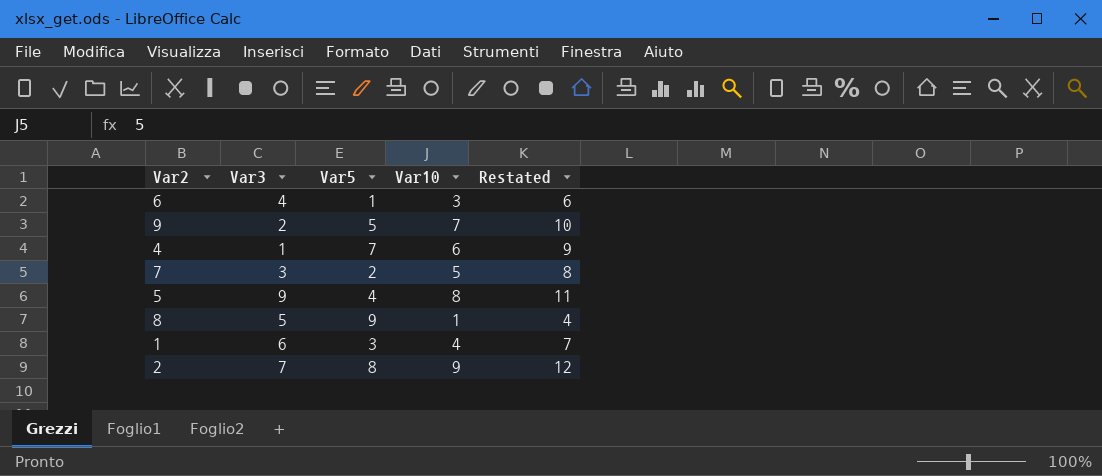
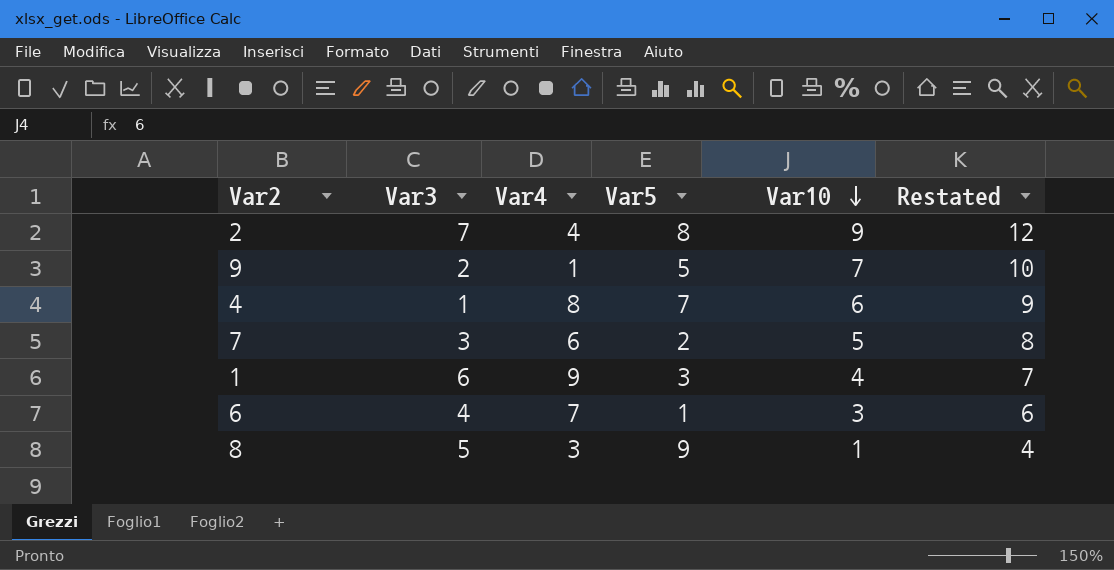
row order: none -> Var10 descending
column Var4 | position: none -> 3
row 5: 9 | 4 | 8 | 11 -> none

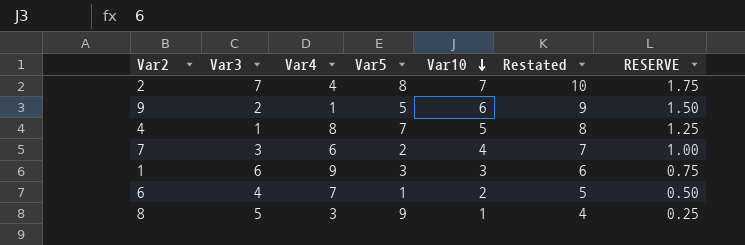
column RESERVE | formula: none -> [Var10] * 0.25
2 | Var10: 9 -> 7
2 | Restated: 12 -> 10
9 | Var10: 7 -> 6
9 | Restated: 10 -> 9
4 | Var10: 6 -> 5
4 | Restated: 9 -> 8
7 | Var10: 5 -> 4
7 | Restated: 8 -> 7
1 | Var10: 4 -> 3
1 | Restated: 7 -> 6
6 | Var10: 3 -> 2
6 | Restated: 6 -> 5

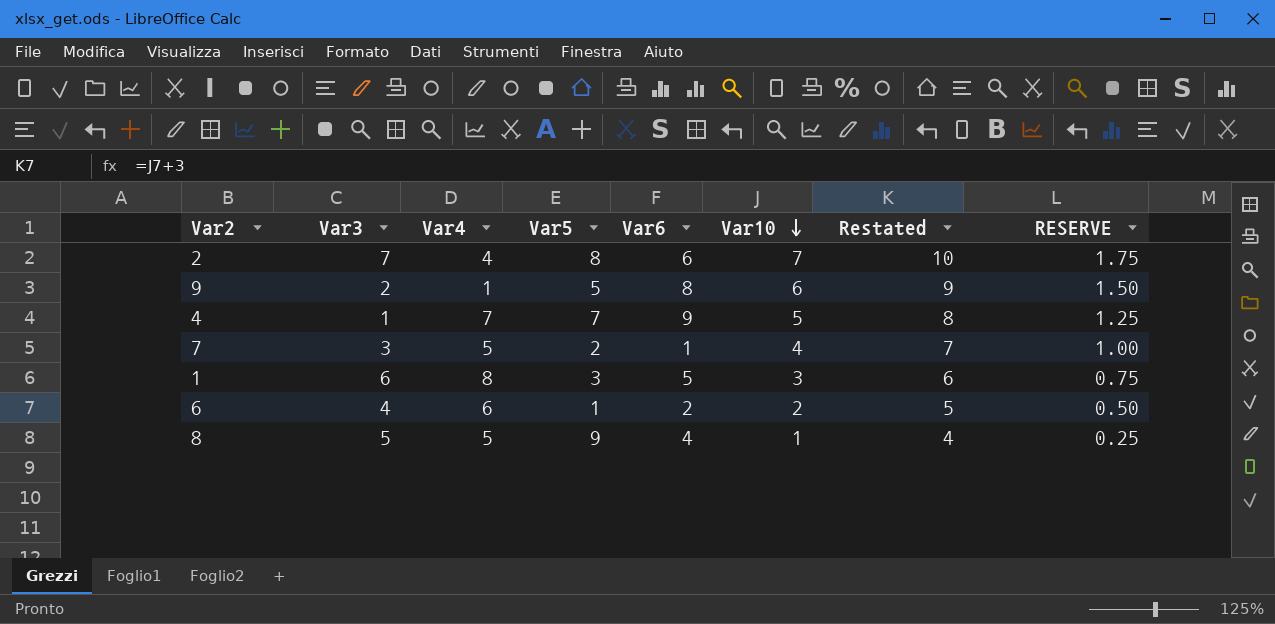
column Var6 | position: none -> 5
4 | Var4: 8 -> 7
7 | Var4: 6 -> 5
1 | Var4: 9 -> 8
6 | Var4: 7 -> 6
8 | Var4: 3 -> 5

